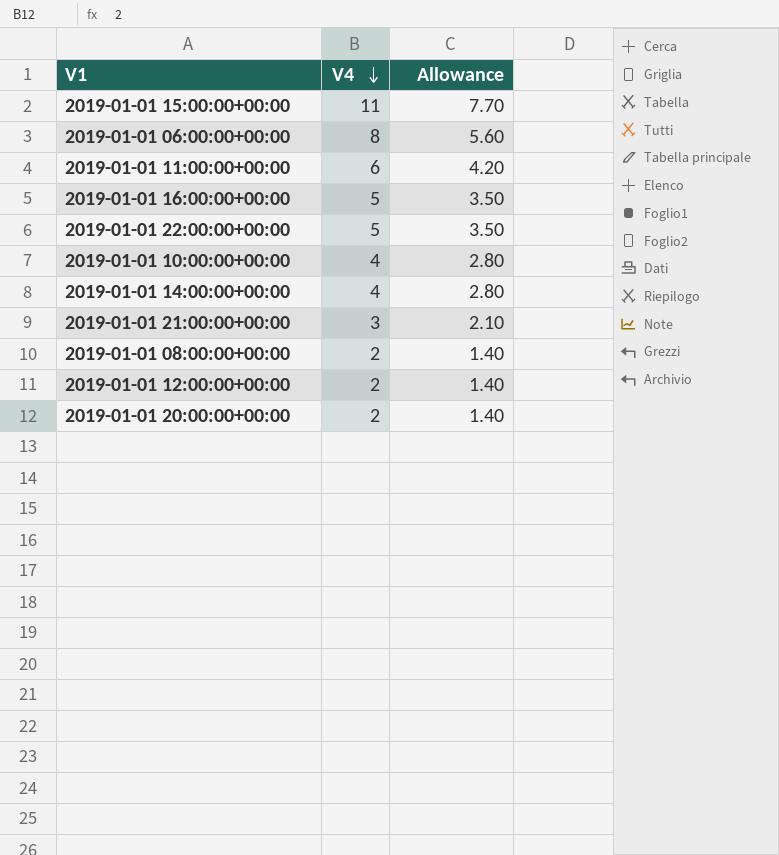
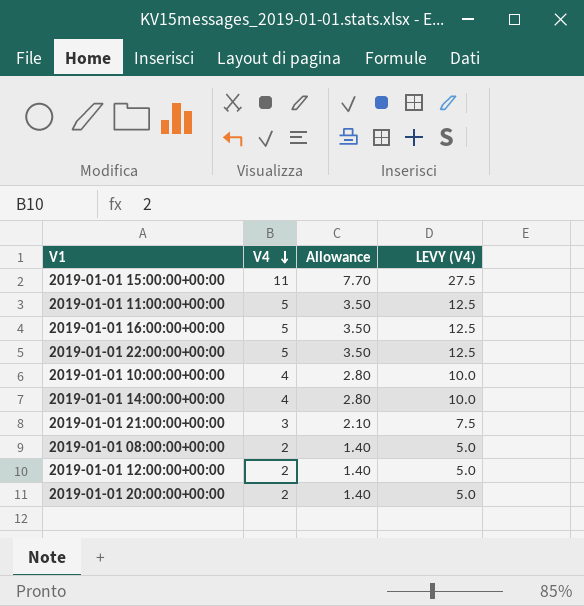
column LEVY (V4) | formula: none -> [V4] * 2.5
row 2019-01-01 06:00:00+00:00: 8 | 5.60 -> none
2019-01-01 11:00:00+00:00 | V4: 6 -> 5
2019-01-01 11:00:00+00:00 | Allowance: 4.20 -> 3.50

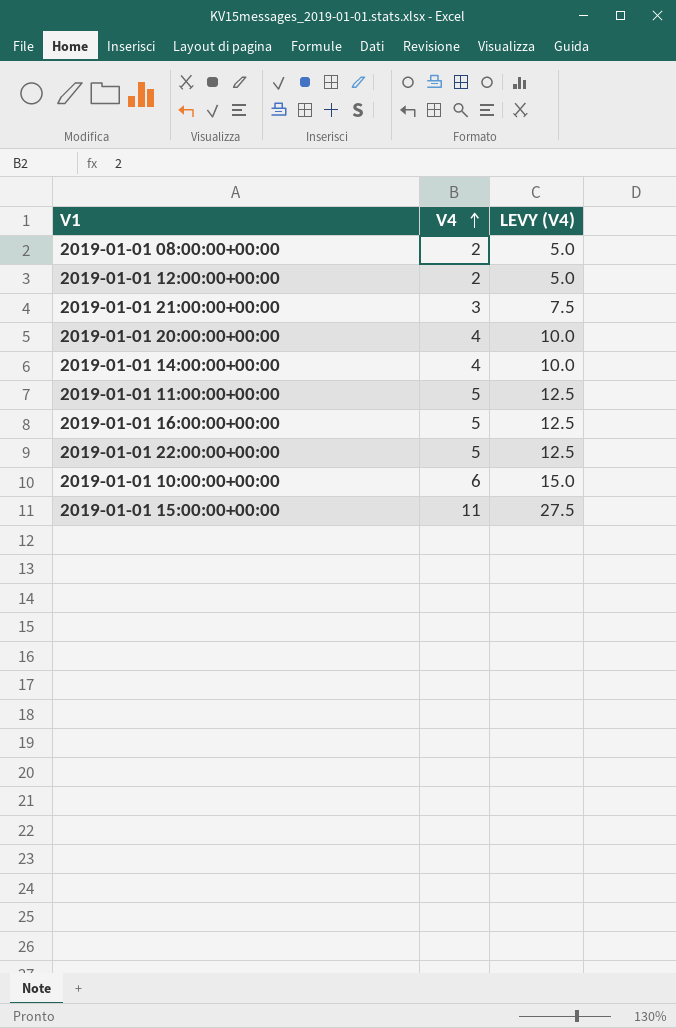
row order: V4 descending -> V4 ascending
column Allowance | formula: [V4] * 0.7 -> none
2019-01-01 20:00:00+00:00 | V4: 2 -> 4
2019-01-01 20:00:00+00:00 | LEVY (V4): 5.0 -> 10.0
2019-01-01 10:00:00+00:00 | V4: 4 -> 6
2019-01-01 10:00:00+00:00 | LEVY (V4): 10.0 -> 15.0

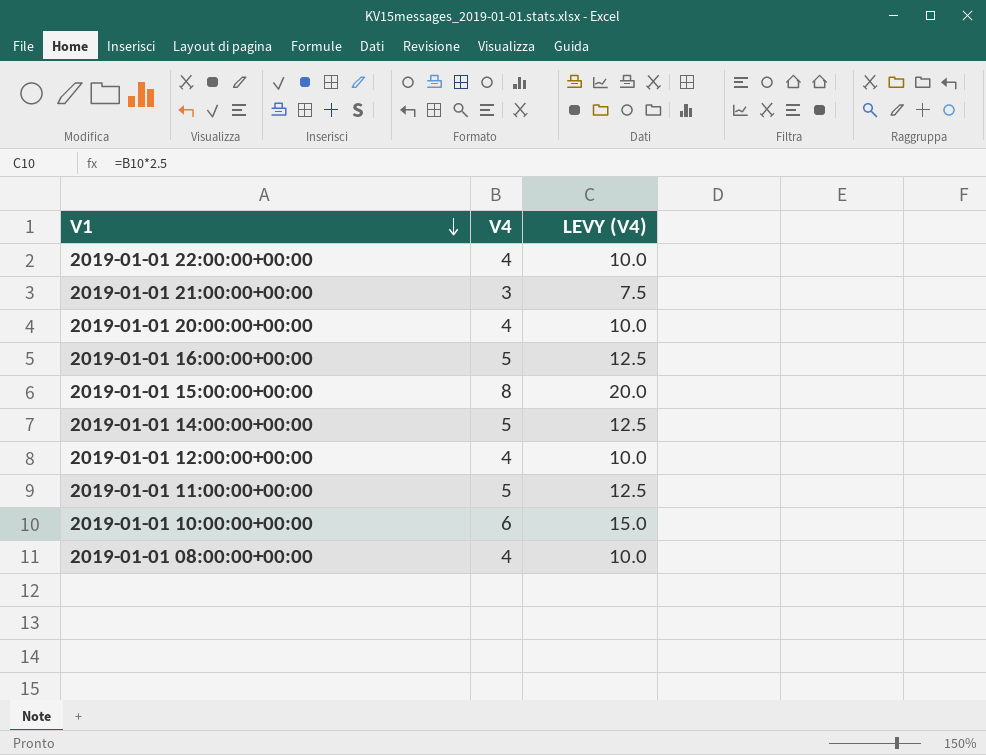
row order: V4 ascending -> V1 descending
2019-01-01 22:00:00+00:00 | V4: 5 -> 4
2019-01-01 22:00:00+00:00 | LEVY (V4): 12.5 -> 10.0
2019-01-01 15:00:00+00:00 | V4: 11 -> 8
2019-01-01 15:00:00+00:00 | LEVY (V4): 27.5 -> 20.0
2019-01-01 14:00:00+00:00 | V4: 4 -> 5
2019-01-01 14:00:00+00:00 | LEVY (V4): 10.0 -> 12.5
2019-01-01 12:00:00+00:00 | V4: 2 -> 4
2019-01-01 12:00:00+00:00 | LEVY (V4): 5.0 -> 10.0
2019-01-01 08:00:00+00:00 | V4: 2 -> 4
2019-01-01 08:00:00+00:00 | LEVY (V4): 5.0 -> 10.0

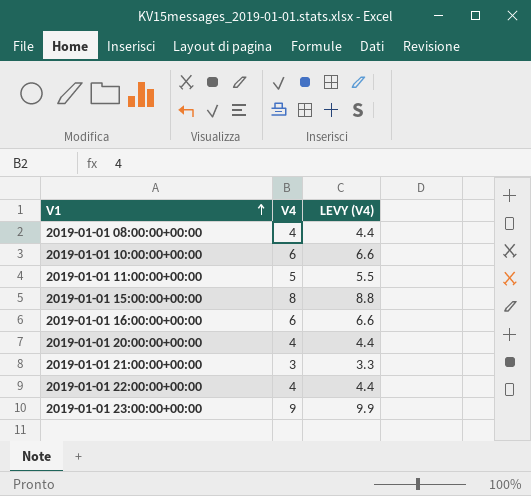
row order: V1 descending -> V1 ascending
column LEVY (V4) | formula: [V4] * 2.5 -> [V4] * 1.1
row 2019-01-01 14:00:00+00:00: 5 | 12.5 -> none
row 2019-01-01 12:00:00+00:00: 4 | 10.0 -> none
2019-01-01 16:00:00+00:00 | V4: 5 -> 6
row 2019-01-01 23:00:00+00:00: none -> 9 | 9.9

